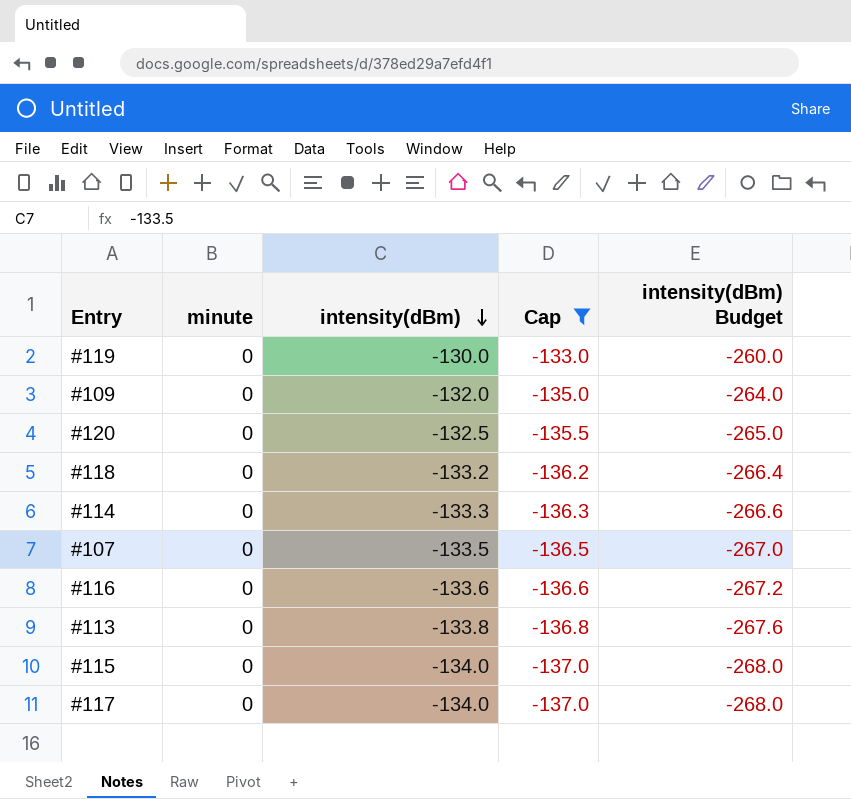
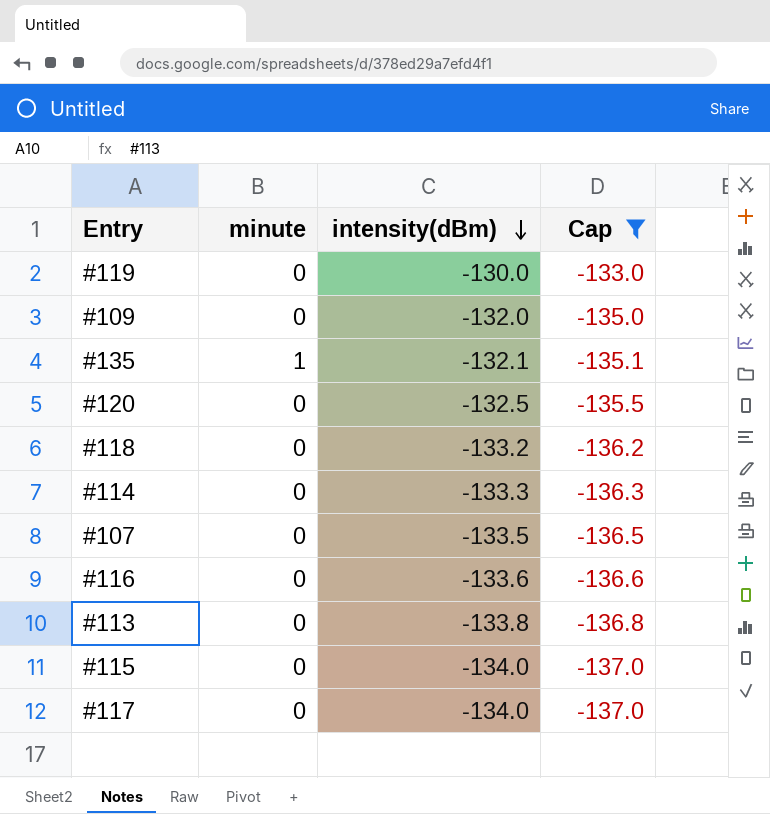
column intensity(dBm) Budget | formula: [intensity(dBm)] * 2 -> none
row #135: none -> 1 | -132.1 | -135.1

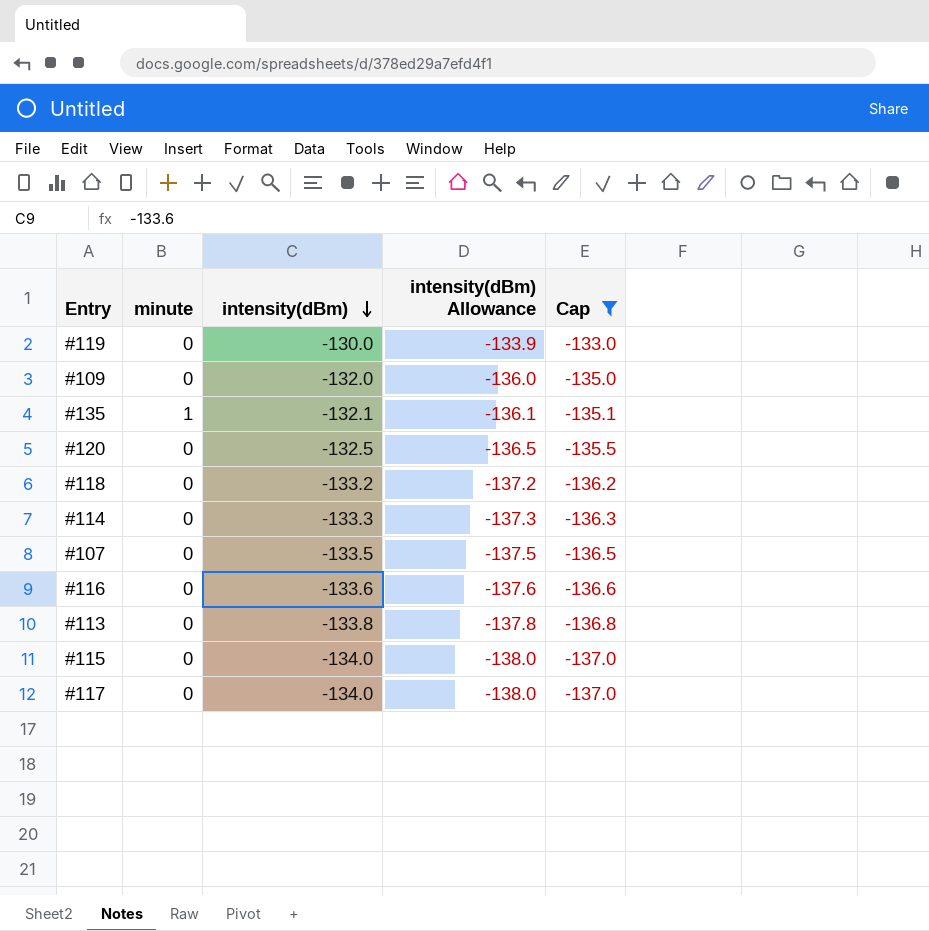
column intensity(dBm) Allowance | formula: none -> [intensity(dBm)] * 1.03

